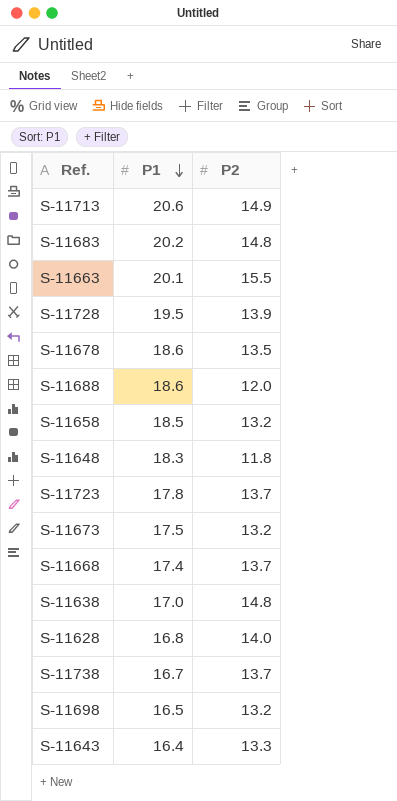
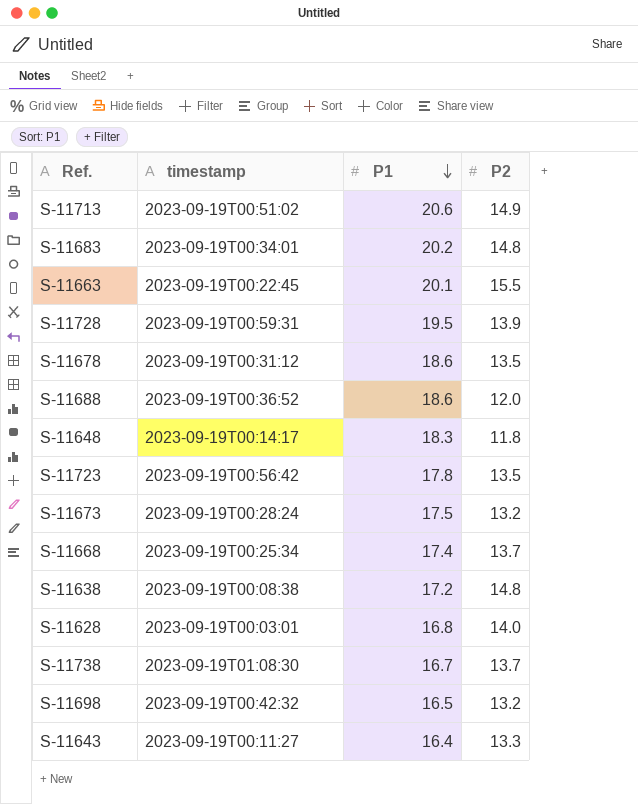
column timestamp | position: none -> 2
row S-11658: 18.5 | 13.2 -> none
S-11723 | P2: 13.7 -> 13.5
S-11638 | P1: 17.0 -> 17.2

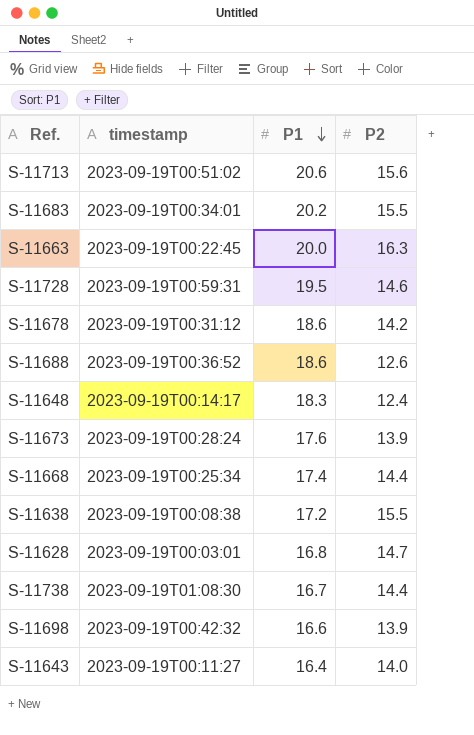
row S-11723: 2023-09-19T00:56:42 | 17.8 | 13.5 -> none
S-11713 | P2: 14.9 -> 15.6
S-11683 | P2: 14.8 -> 15.5
S-11663 | P1: 20.1 -> 20.0
S-11663 | P2: 15.5 -> 16.3
S-11728 | P2: 13.9 -> 14.6
S-11678 | P2: 13.5 -> 14.2
S-11688 | P2: 12.0 -> 12.6
S-11648 | P2: 11.8 -> 12.4
S-11673 | P1: 17.5 -> 17.6
S-11673 | P2: 13.2 -> 13.9
S-11668 | P2: 13.7 -> 14.4
S-11638 | P2: 14.8 -> 15.5
S-11628 | P2: 14.0 -> 14.7
S-11738 | P2: 13.7 -> 14.4
S-11698 | P1: 16.5 -> 16.6
S-11698 | P2: 13.2 -> 13.9
S-11643 | P2: 13.3 -> 14.0

